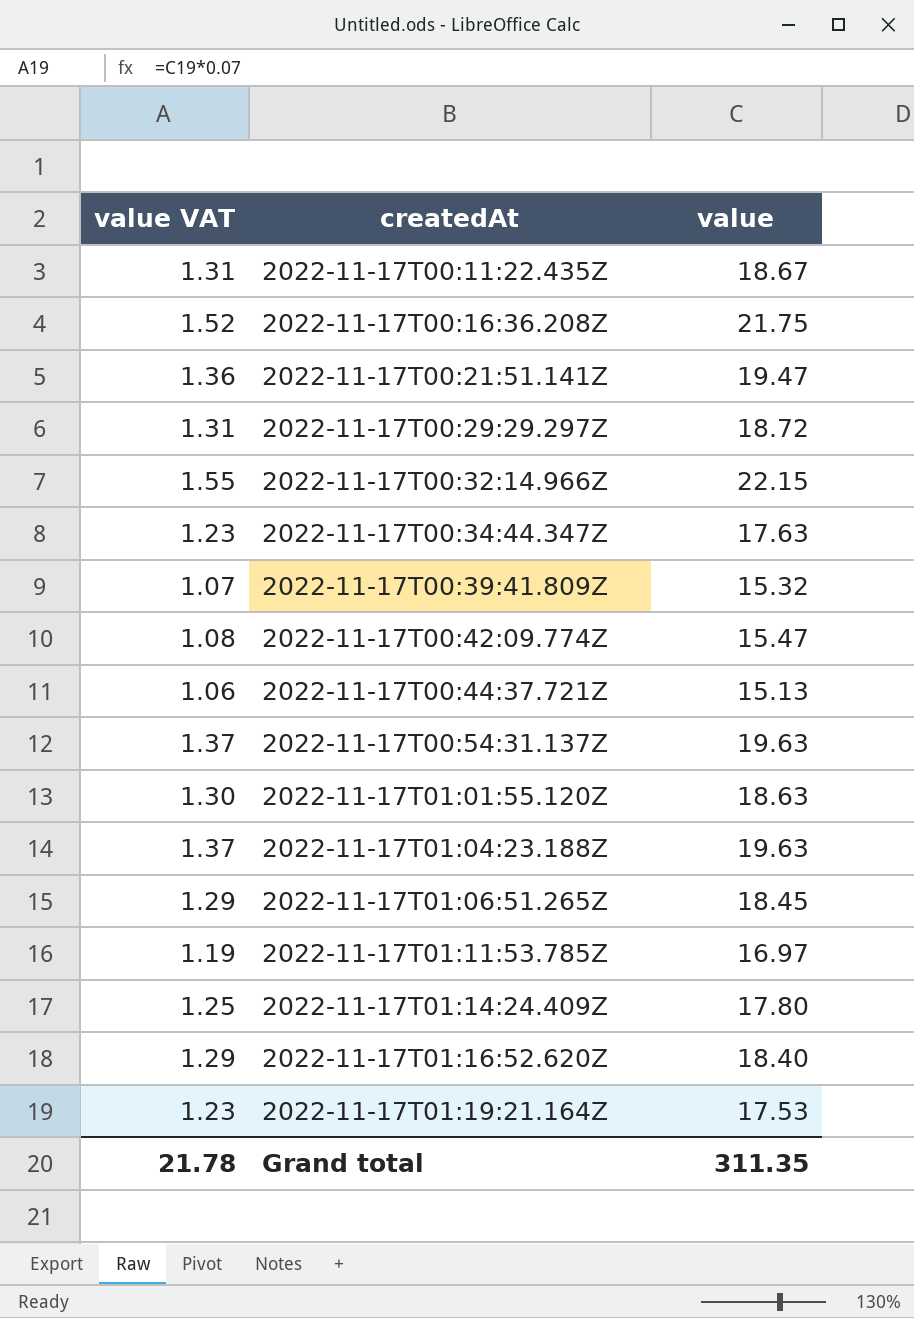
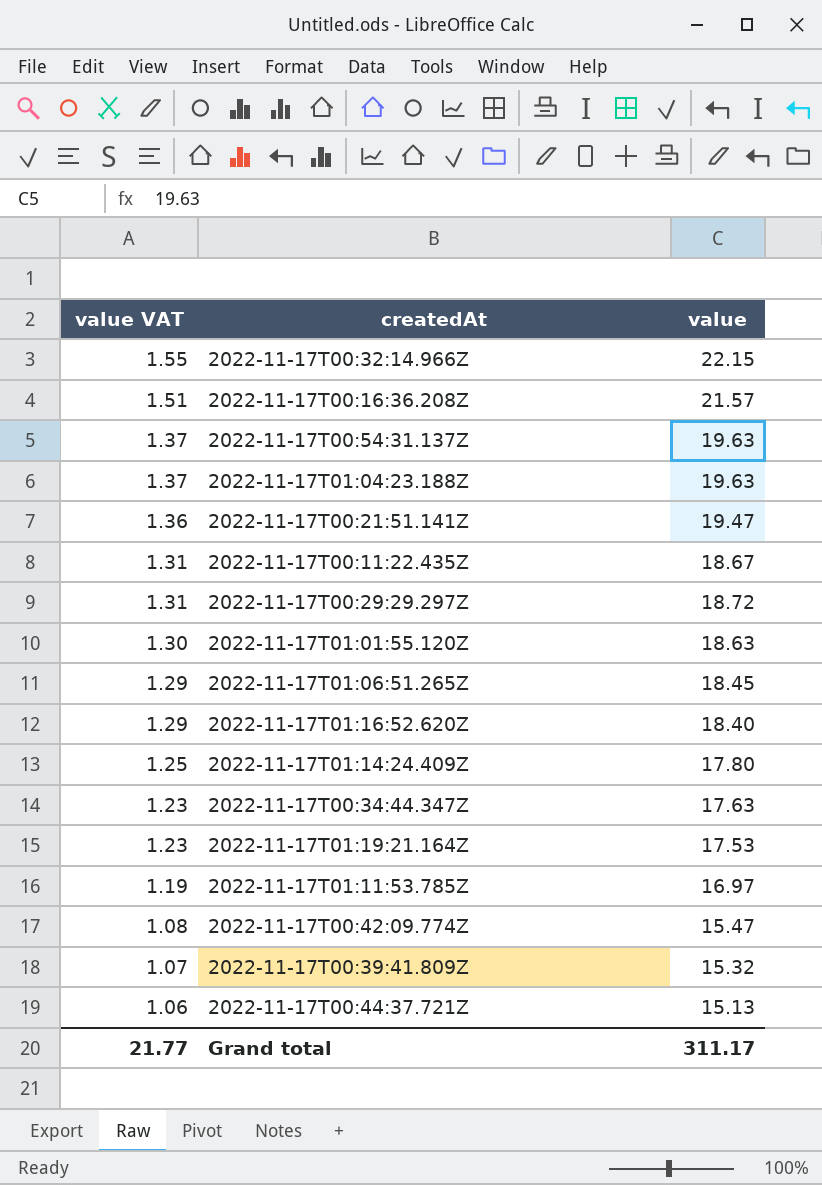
row order: createdAt ascending -> value VAT descending
2022-11-17T00:16:36.208Z | value VAT: 1.52 -> 1.51
2022-11-17T00:16:36.208Z | value: 21.75 -> 21.57
Grand total | value VAT: 21.78 -> 21.77
Grand total | value: 311.35 -> 311.17

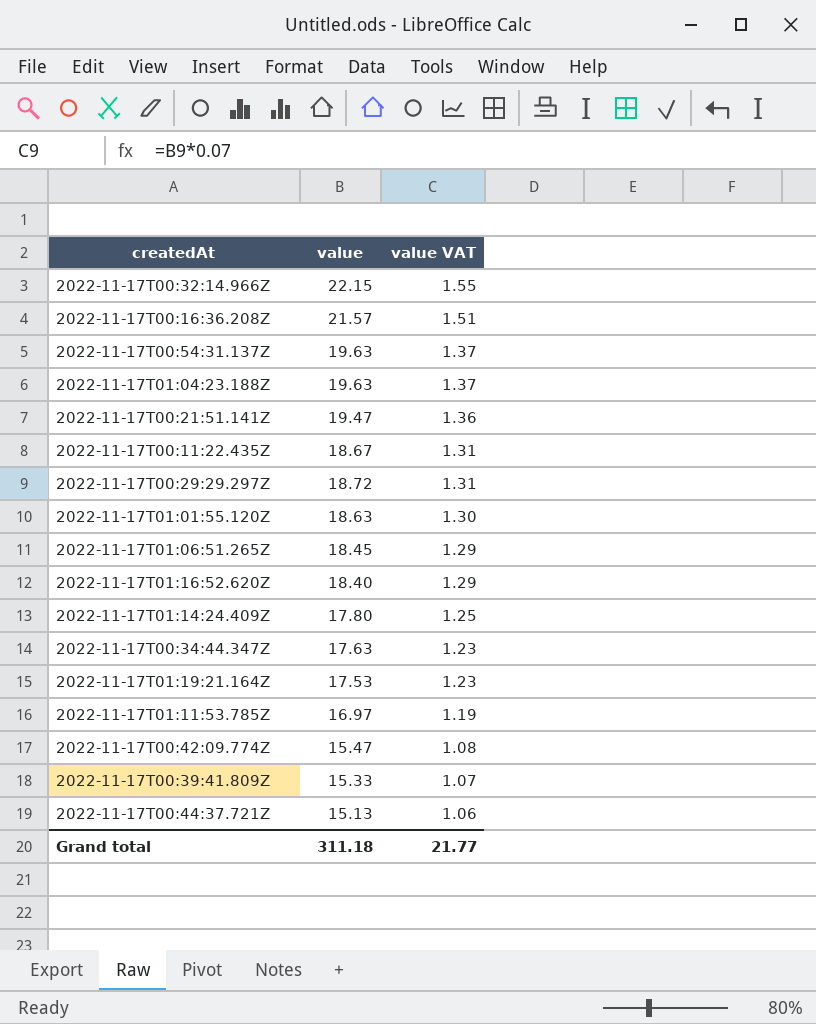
column value VAT | position: 1 -> 3
2022-11-17T00:39:41.809Z | value: 15.32 -> 15.33
Grand total | value: 311.17 -> 311.18

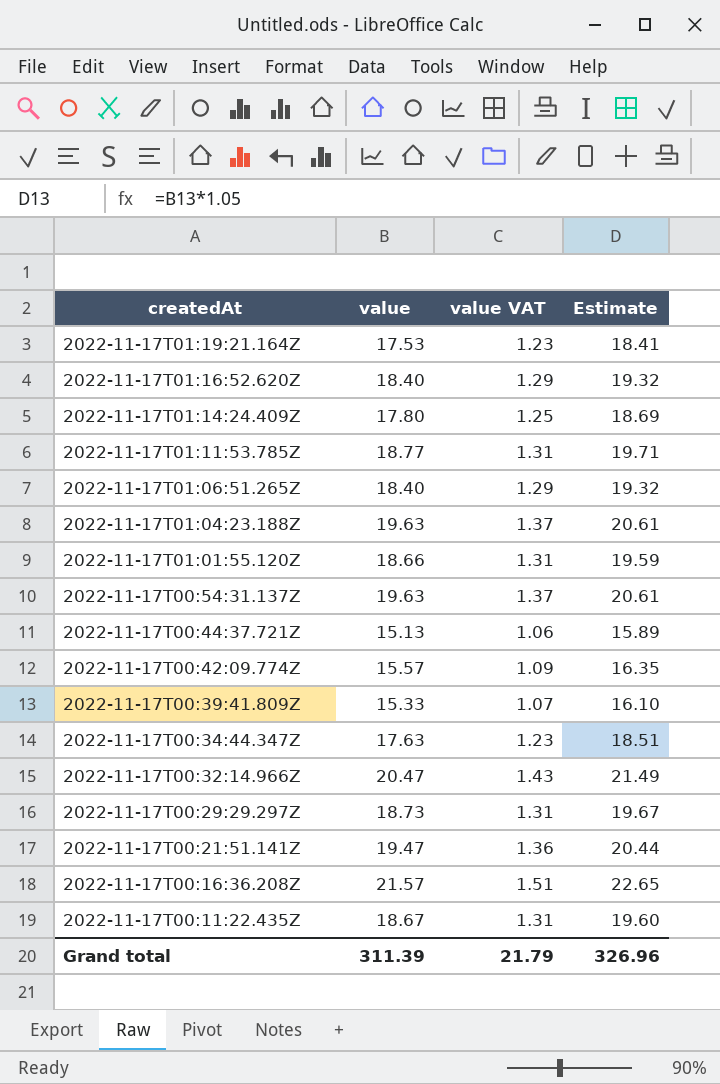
row order: value VAT descending -> createdAt descending
column Estimate | formula: none -> [value] * 1.05
2022-11-17T01:11:53.785Z | value: 16.97 -> 18.77
2022-11-17T01:11:53.785Z | value VAT: 1.19 -> 1.31
2022-11-17T01:06:51.265Z | value: 18.45 -> 18.40
2022-11-17T01:01:55.120Z | value: 18.63 -> 18.66
2022-11-17T01:01:55.120Z | value VAT: 1.30 -> 1.31
2022-11-17T00:42:09.774Z | value: 15.47 -> 15.57
2022-11-17T00:42:09.774Z | value VAT: 1.08 -> 1.09
2022-11-17T00:32:14.966Z | value: 22.15 -> 20.47
2022-11-17T00:32:14.966Z | value VAT: 1.55 -> 1.43
2022-11-17T00:29:29.297Z | value: 18.72 -> 18.73
Grand total | value: 311.18 -> 311.39
Grand total | value VAT: 21.77 -> 21.79

